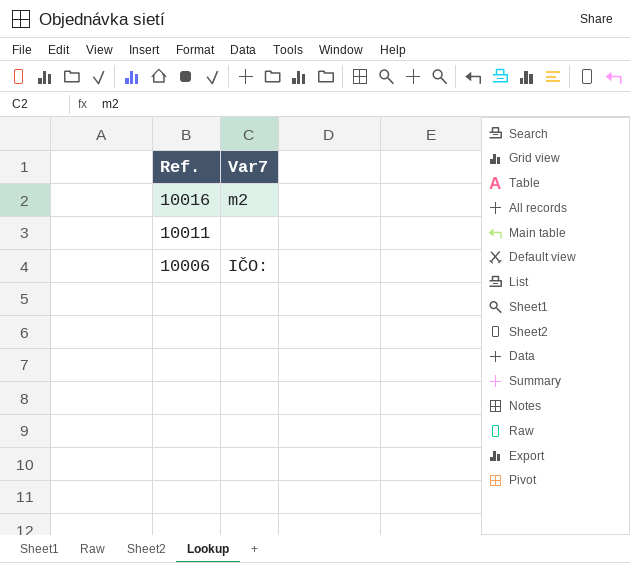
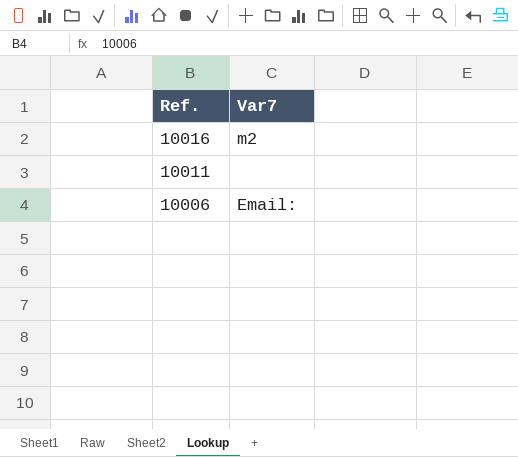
10006 | Var7: IČO: -> Email:

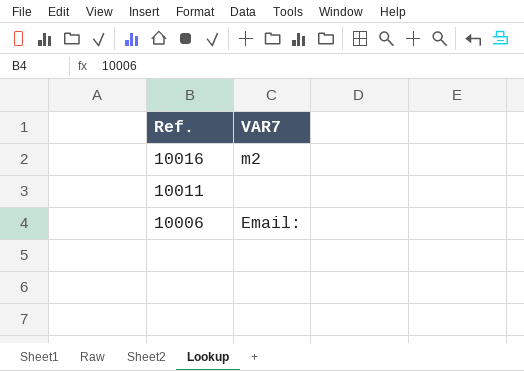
column name: Var7 -> VAR7

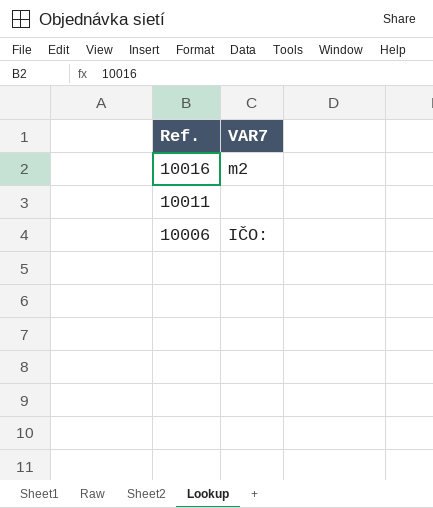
10006 | VAR7: Email: -> IČO:

